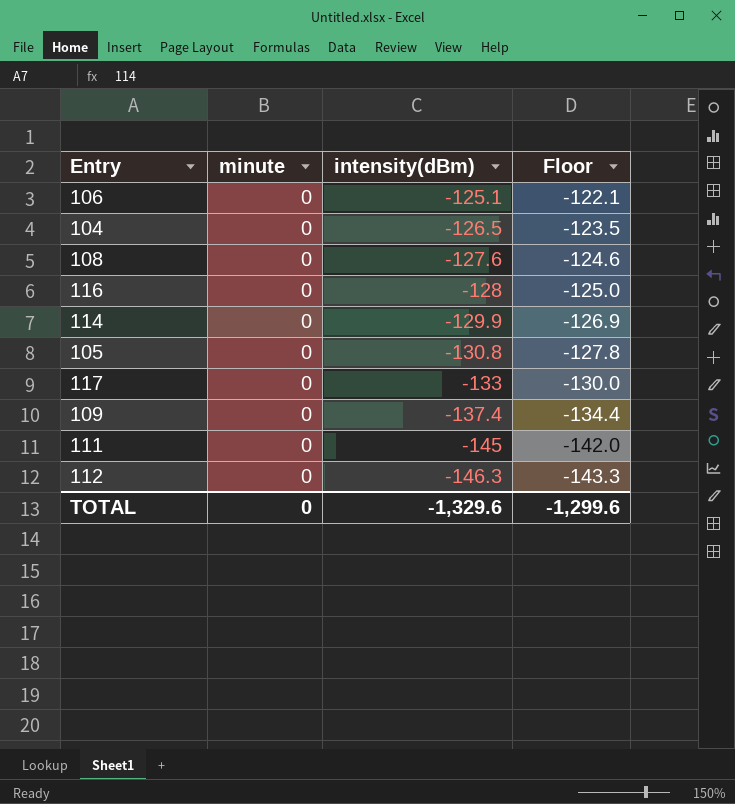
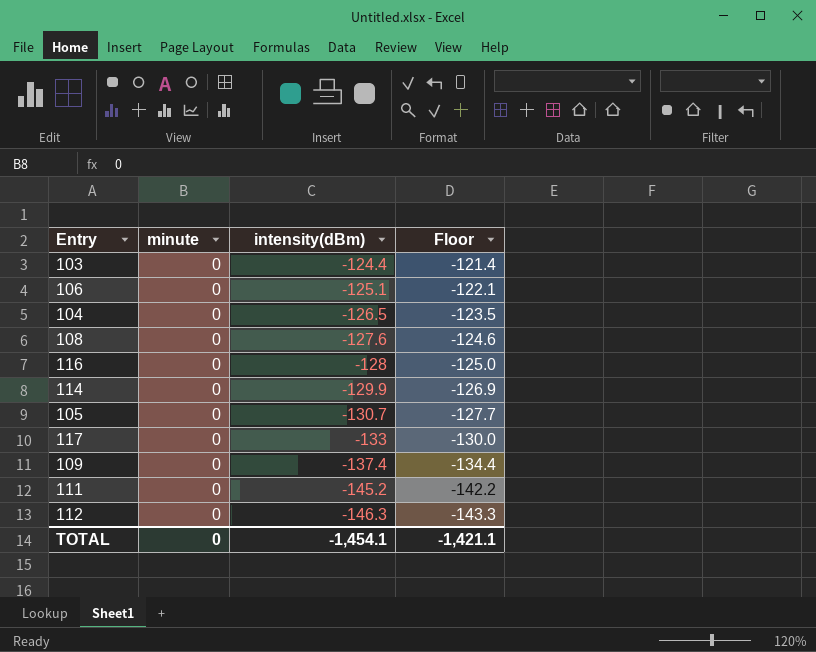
row 103: none -> 0 | -124.4 | -121.4
105 | intensity(dBm): -130.8 -> -130.7
105 | Floor: -127.8 -> -127.7
111 | intensity(dBm): -145 -> -145.2
111 | Floor: -142.0 -> -142.2
TOTAL | intensity(dBm): -1,329.6 -> -1,454.1
TOTAL | Floor: -1,299.6 -> -1,421.1

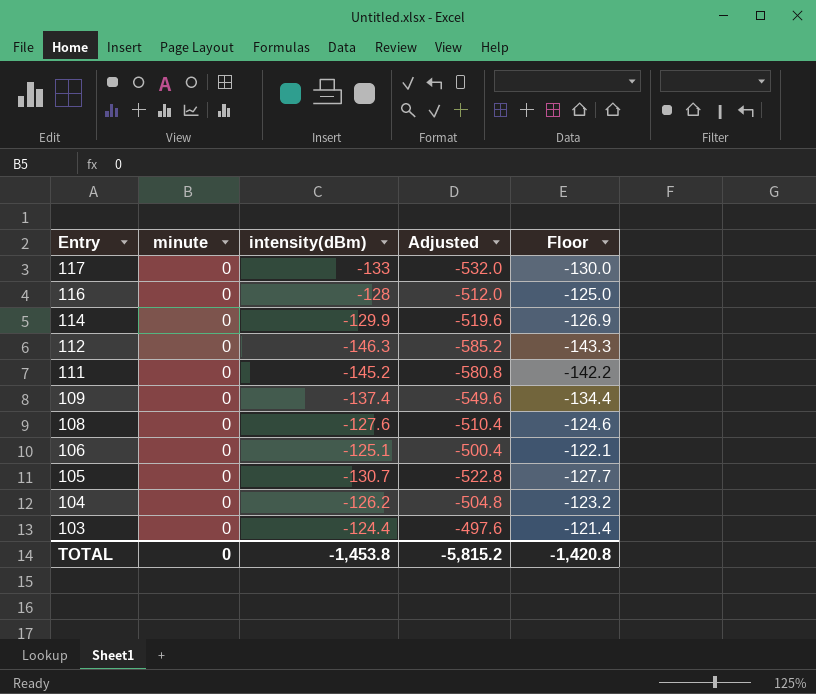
row order: intensity(dBm) descending -> Entry descending
column Adjusted | formula: none -> [intensity(dBm)] * 4
104 | intensity(dBm): -126.5 -> -126.2
104 | Floor: -123.5 -> -123.2
TOTAL | intensity(dBm): -1,454.1 -> -1,453.8
TOTAL | Floor: -1,421.1 -> -1,420.8

